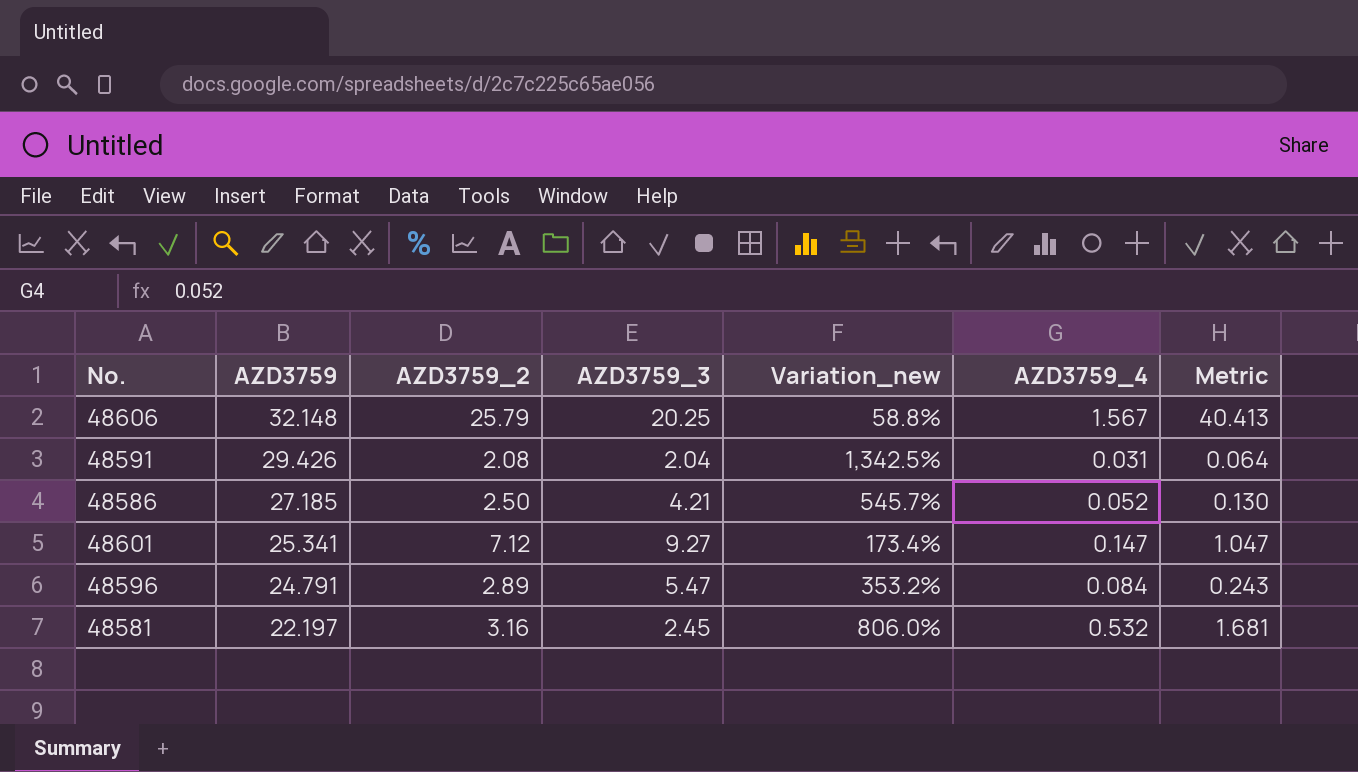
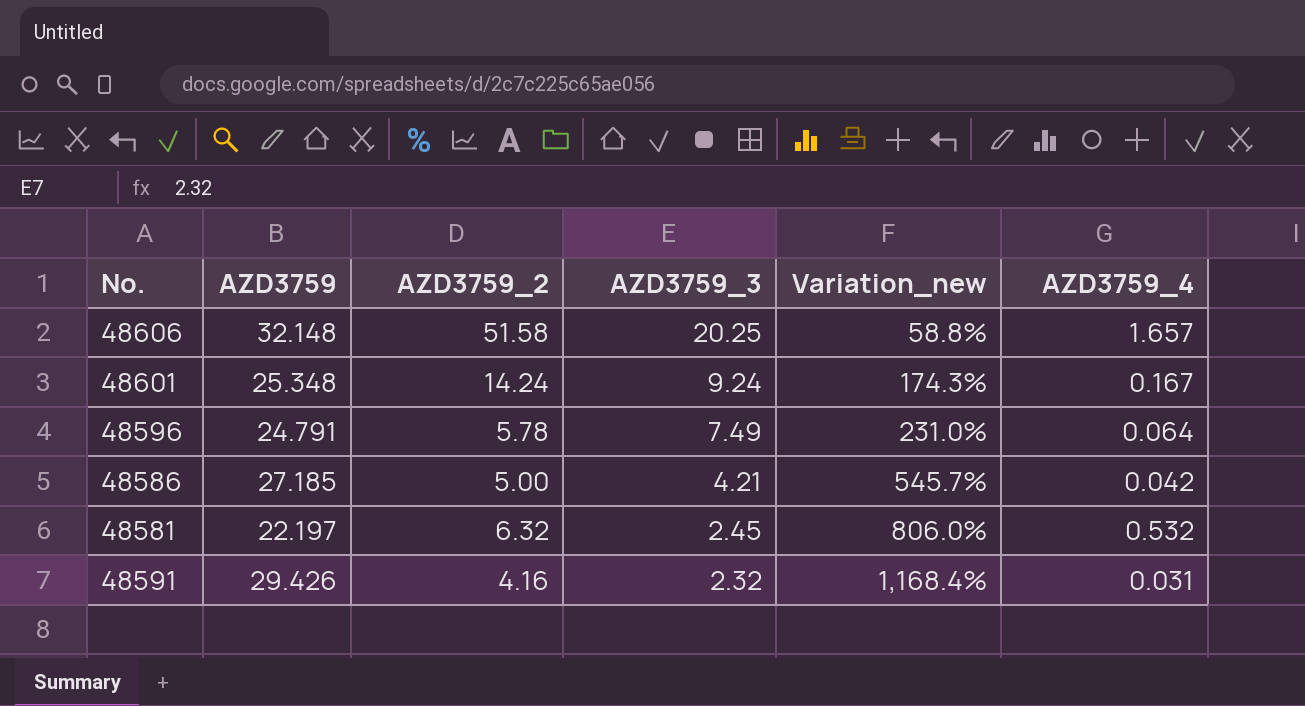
row order: AZD3759 descending -> AZD3759_3 descending
column Metric | formula: [AZD3759_2] * [AZD3759_4] -> none
48606 | AZD3759_2: 25.79 -> 51.58
48606 | AZD3759_4: 1.567 -> 1.657
48601 | AZD3759: 25.341 -> 25.348
48601 | AZD3759_2: 7.12 -> 14.24
48601 | AZD3759_3: 9.27 -> 9.24
48601 | Variation_new: 173.4% -> 174.3%
48601 | AZD3759_4: 0.147 -> 0.167
48596 | AZD3759_2: 2.89 -> 5.78
48596 | AZD3759_3: 5.47 -> 7.49
48596 | Variation_new: 353.2% -> 231.0%
48596 | AZD3759_4: 0.084 -> 0.064
48586 | AZD3759_2: 2.50 -> 5.00
48586 | AZD3759_4: 0.052 -> 0.042
48581 | AZD3759_2: 3.16 -> 6.32
48591 | AZD3759_2: 2.08 -> 4.16
48591 | AZD3759_3: 2.04 -> 2.32
48591 | Variation_new: 1,342.5% -> 1,168.4%

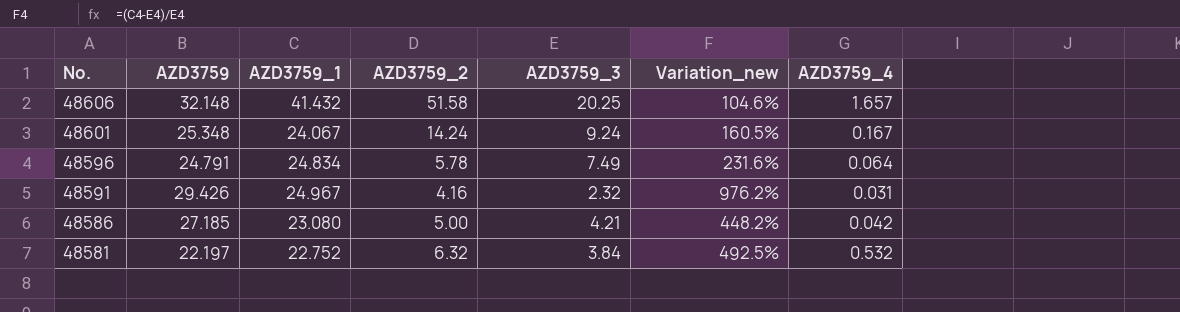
row order: AZD3759_3 descending -> No. descending
column AZD3759_1 | position: none -> 3
column Variation_new | formula: ([AZD3759] - [AZD3759_3]) / [AZD3759_3] -> ([AZD3759_1] - [AZD3759_3]) / [AZD3759_3]
48581 | AZD3759_3: 2.45 -> 3.84

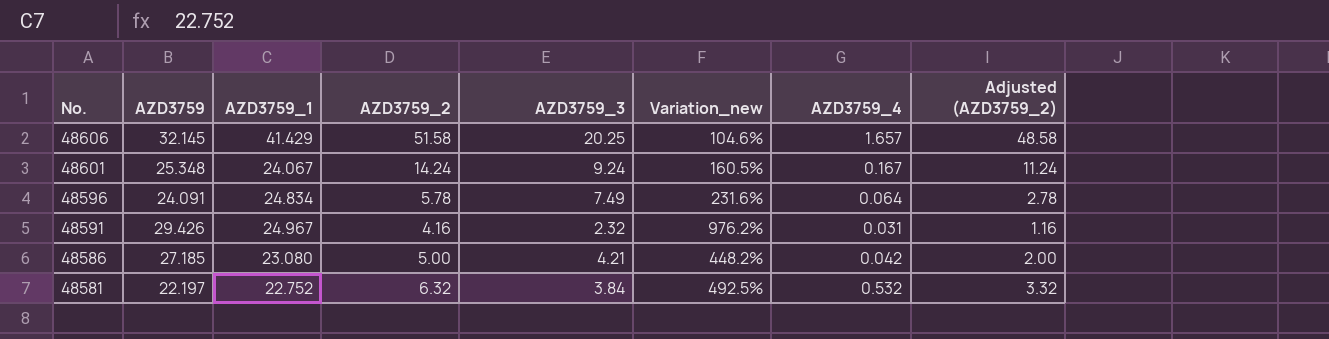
column Adjusted (AZD3759_2) | formula: none -> [AZD3759_2] - 3
48606 | AZD3759: 32.148 -> 32.145
48606 | AZD3759_1: 41.432 -> 41.429
48596 | AZD3759: 24.791 -> 24.091

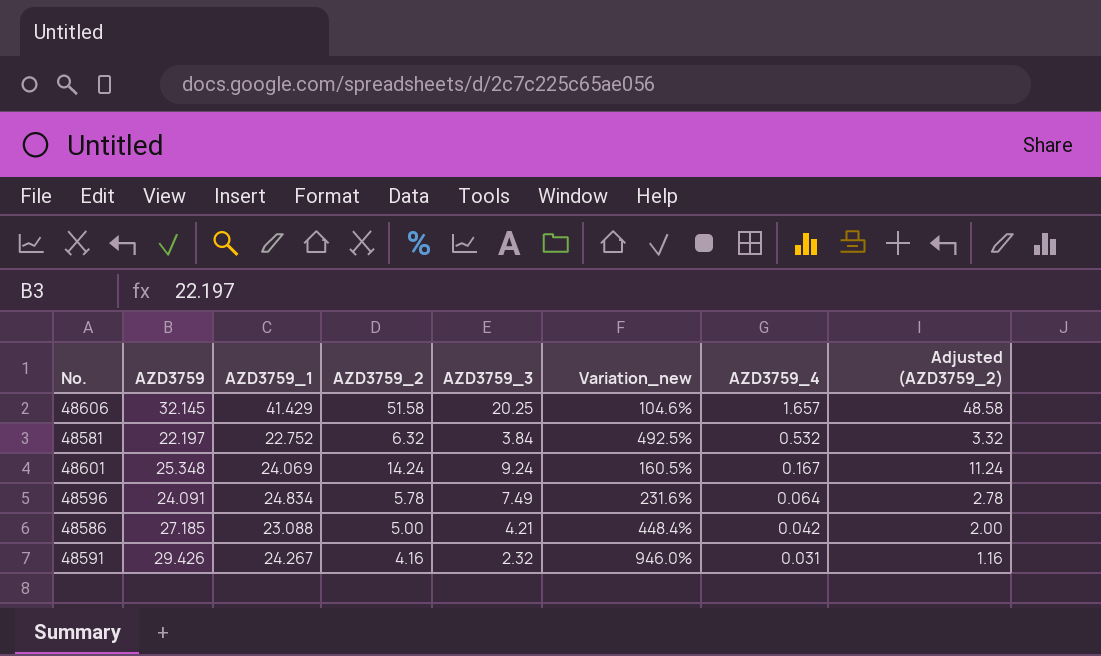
row order: No. descending -> AZD3759_4 descending
48601 | AZD3759_1: 24.067 -> 24.069
48586 | AZD3759_1: 23.080 -> 23.088
48586 | Variation_new: 448.2% -> 448.4%
48591 | AZD3759_1: 24.967 -> 24.267
48591 | Variation_new: 976.2% -> 946.0%

